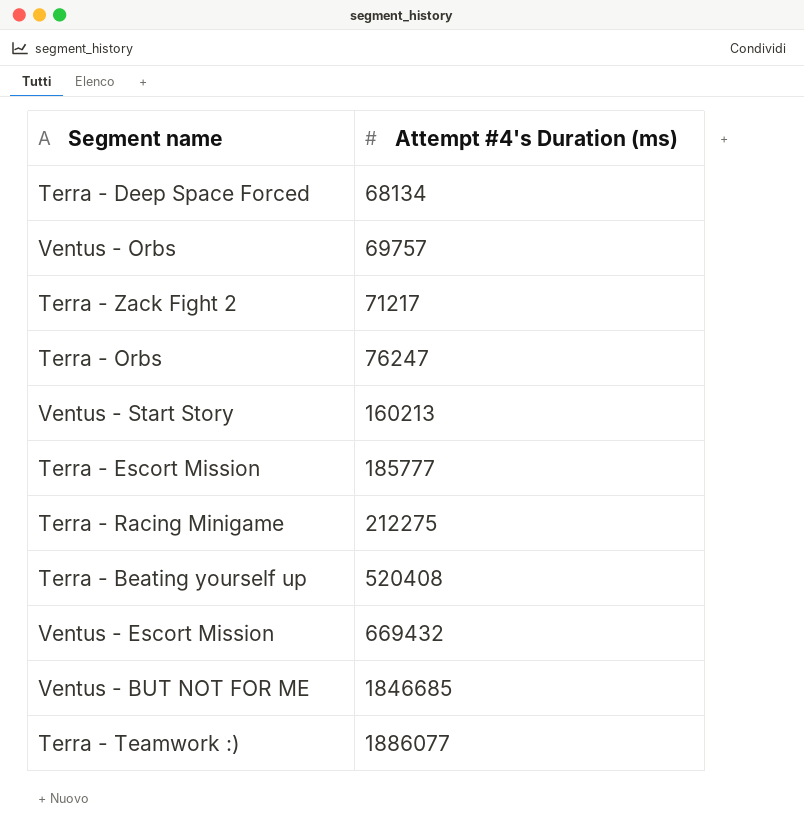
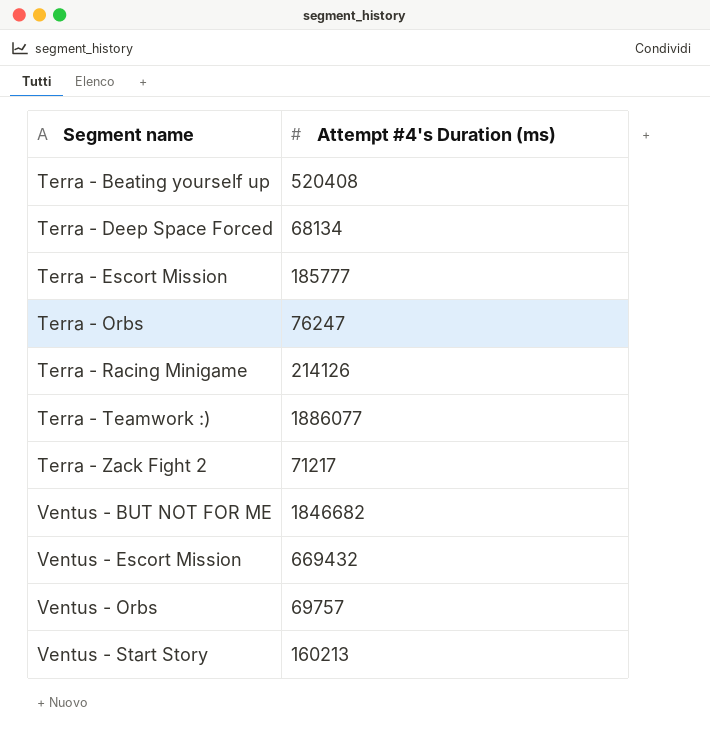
row order: Attempt #4's Duration (ms) ascending -> Segment name ascending
Terra - Racing Minigame | Attempt #4's Duration (ms): 212275 -> 214126
Ventus - BUT NOT FOR ME | Attempt #4's Duration (ms): 1846685 -> 1846682

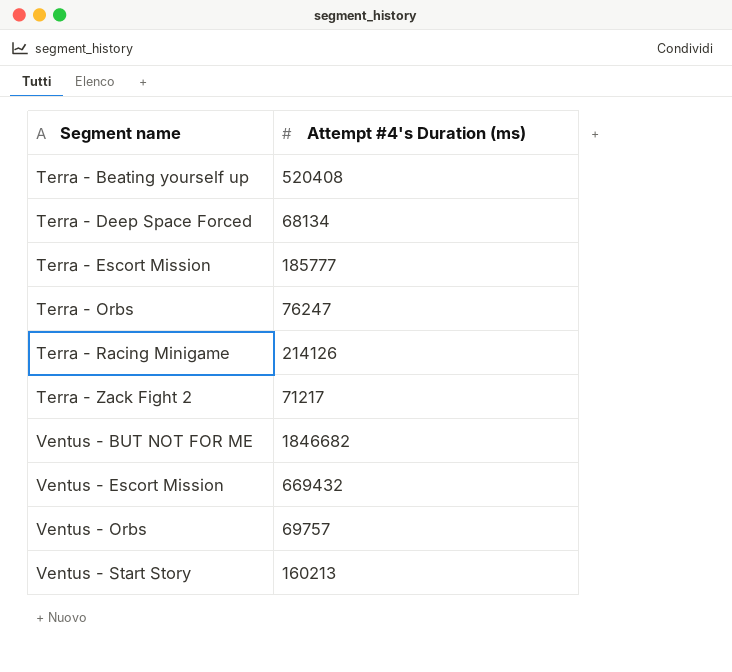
row Terra - Teamwork :): 1886077 -> none

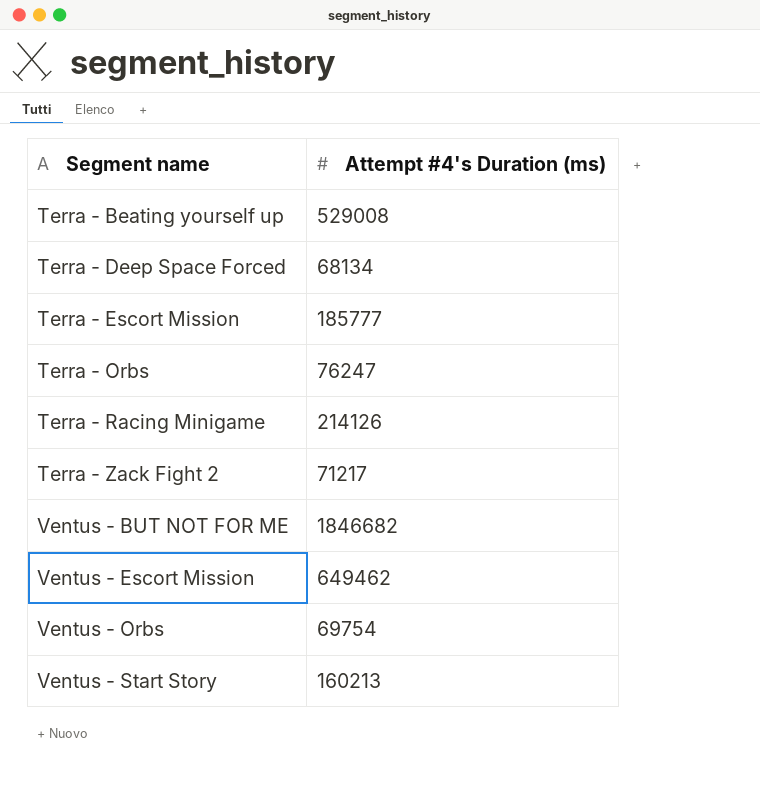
Terra - Beating yourself up | Attempt #4's Duration (ms): 520408 -> 529008
Ventus - Escort Mission | Attempt #4's Duration (ms): 669432 -> 649462
Ventus - Orbs | Attempt #4's Duration (ms): 69757 -> 69754

